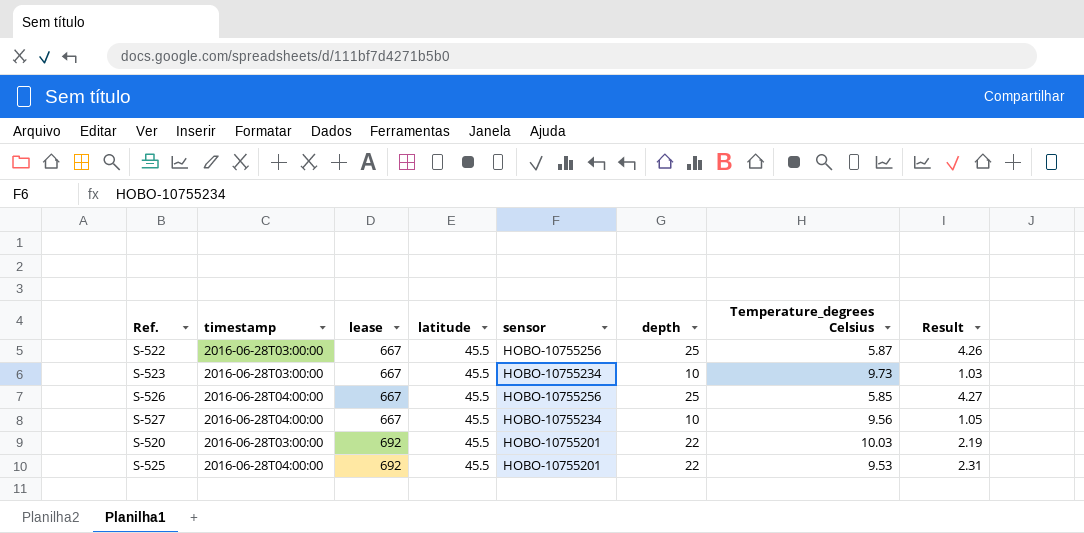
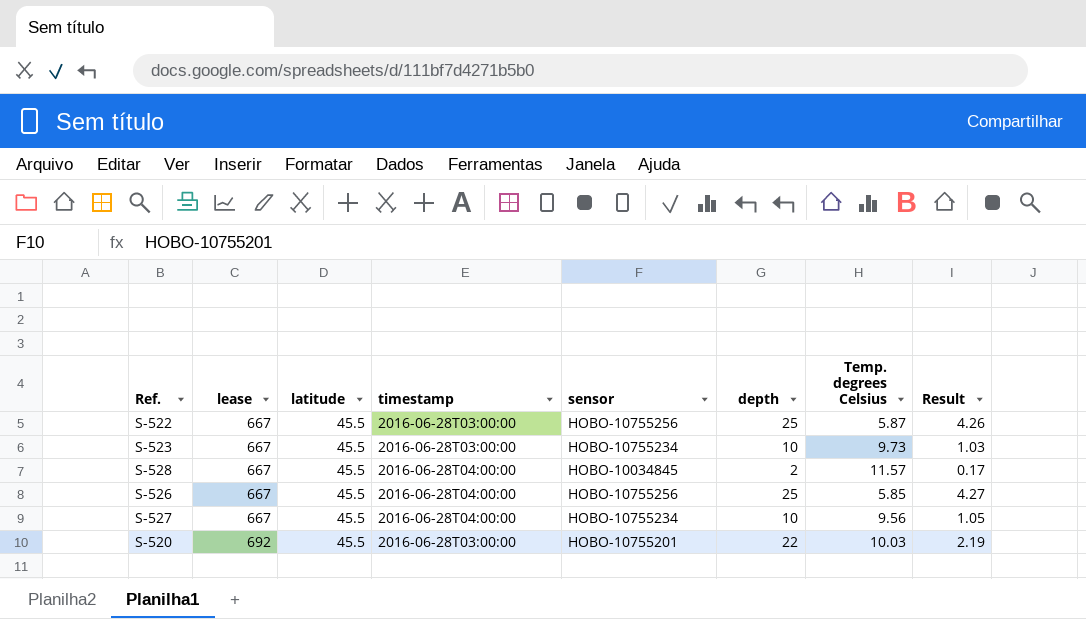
column timestamp | position: 2 -> 4
column name: Temperature_degrees Celsius -> Temp. degrees Celsius
row S-525: 2016-06-28T04:00:00 | 692 | 45.5 | HOBO-10755201 | 22 | 9.53 | 2.31 -> none
row S-528: none -> 667 | 45.5 | 2016-06-28T04:00:00 | HOBO-10034845 | 2 | 11.57 | 0.17

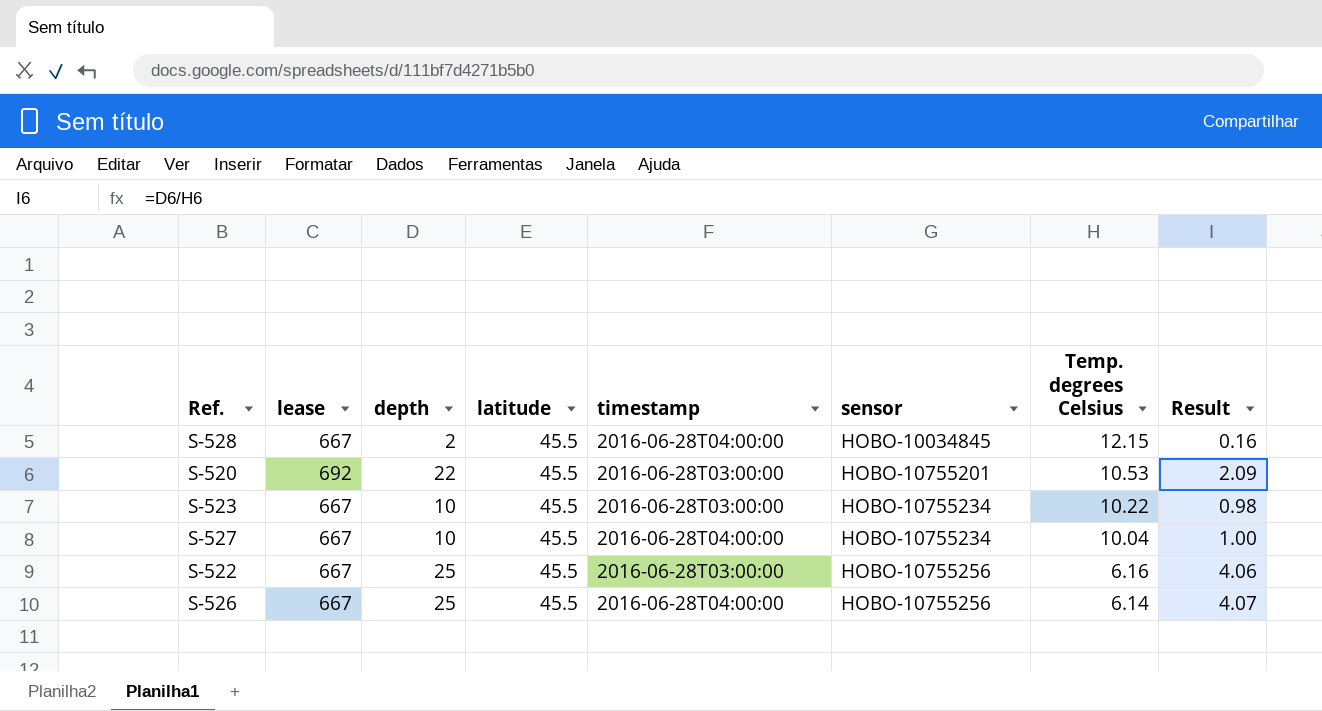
row order: lease ascending -> sensor ascending
column depth | position: 6 -> 3
S-528 | Temp. degrees Celsius: 11.57 -> 12.15
S-528 | Result: 0.17 -> 0.16
S-520 | Temp. degrees Celsius: 10.03 -> 10.53
S-520 | Result: 2.19 -> 2.09
S-523 | Temp. degrees Celsius: 9.73 -> 10.22
S-523 | Result: 1.03 -> 0.98
S-527 | Temp. degrees Celsius: 9.56 -> 10.04
S-527 | Result: 1.05 -> 1.00
S-522 | Temp. degrees Celsius: 5.87 -> 6.16
S-522 | Result: 4.26 -> 4.06
S-526 | Temp. degrees Celsius: 5.85 -> 6.14
S-526 | Result: 4.27 -> 4.07

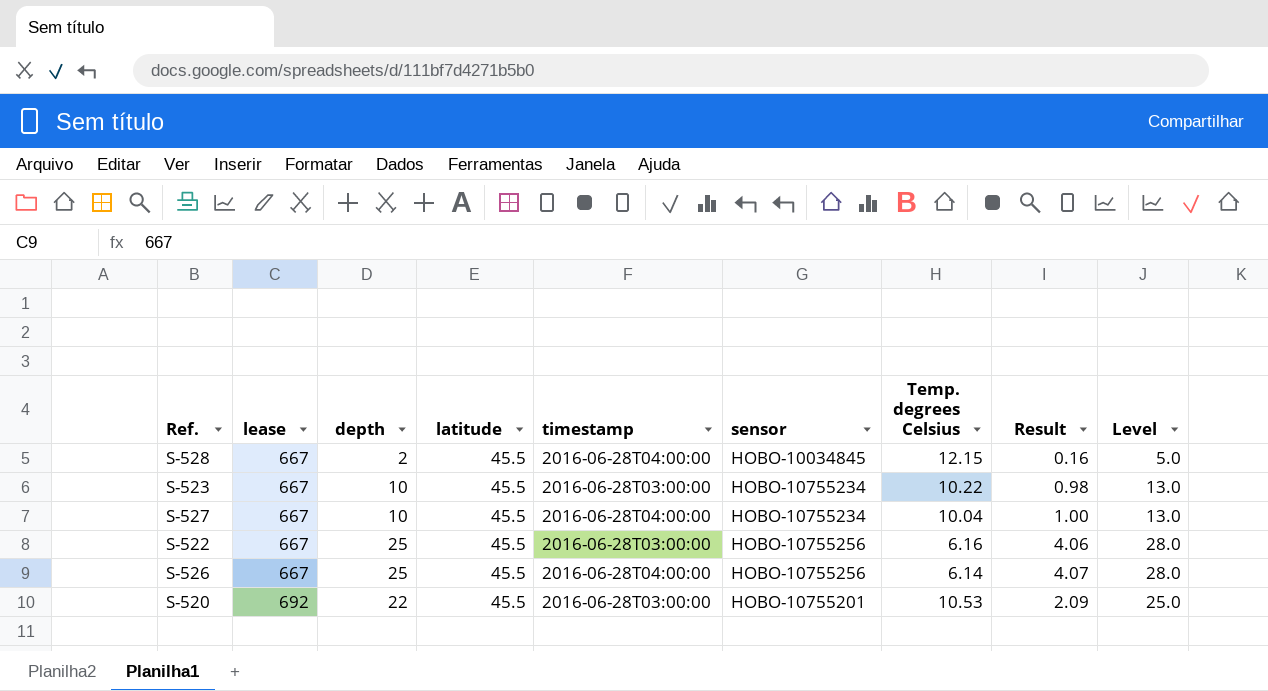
row order: sensor ascending -> lease ascending
column Level | formula: none -> [depth] + 3

